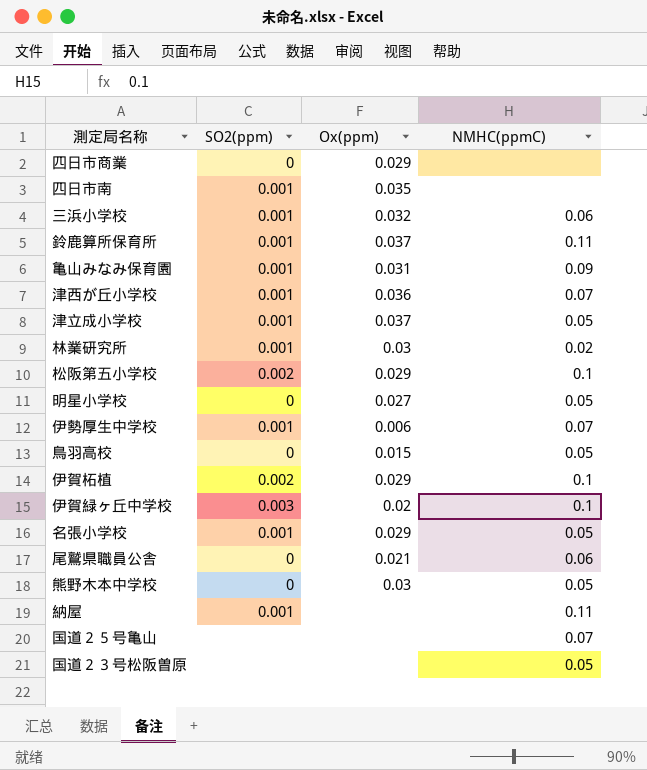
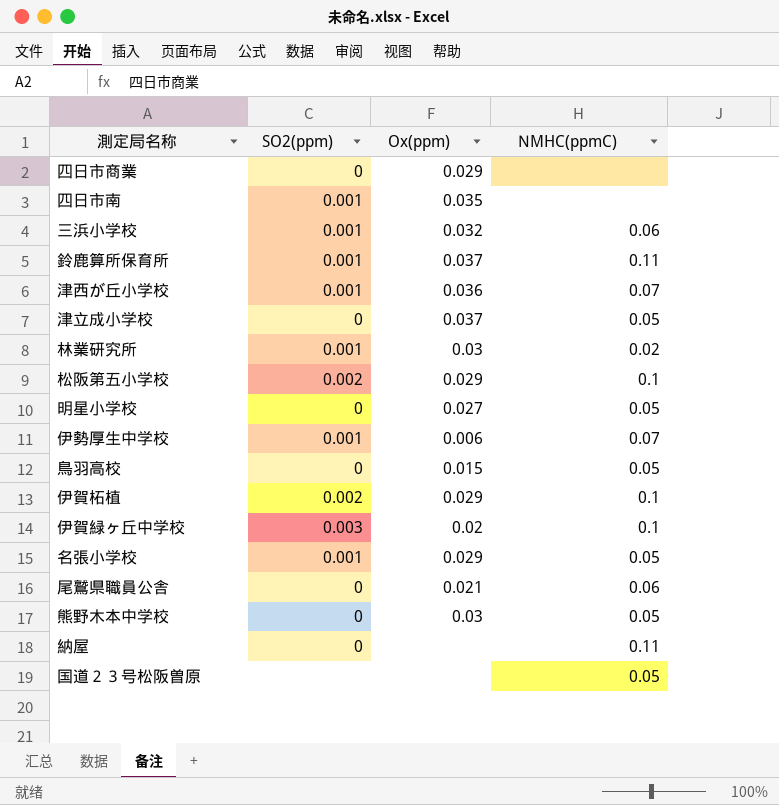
row 亀山みなみ保育園: 0.001 | 0.031 | 0.09 -> none
row 国道２５号亀山: none | none | 0.07 -> none
津立成小学校 | SO2(ppm): 0.001 -> 0
納屋 | SO2(ppm): 0.001 -> 0

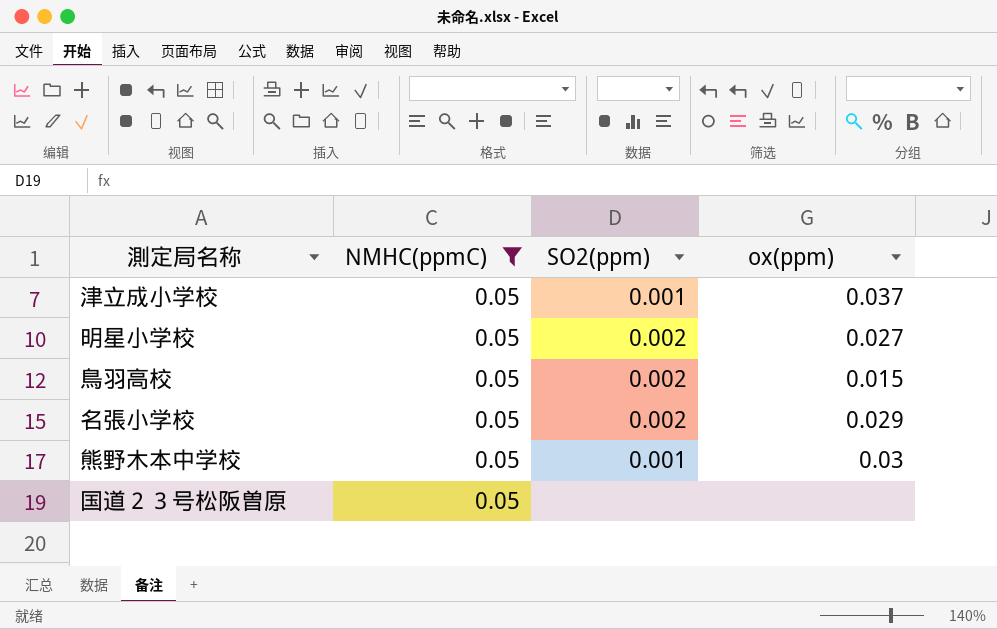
filter: none -> NMHC(ppmC) = 0.05
column NMHC(ppmC) | position: 4 -> 2
column name: Ox(ppm) -> ox(ppm)
津立成小学校 | SO2(ppm): 0 -> 0.001
明星小学校 | SO2(ppm): 0 -> 0.002
鳥羽高校 | SO2(ppm): 0 -> 0.002
名張小学校 | SO2(ppm): 0.001 -> 0.002
熊野木本中学校 | SO2(ppm): 0 -> 0.001

